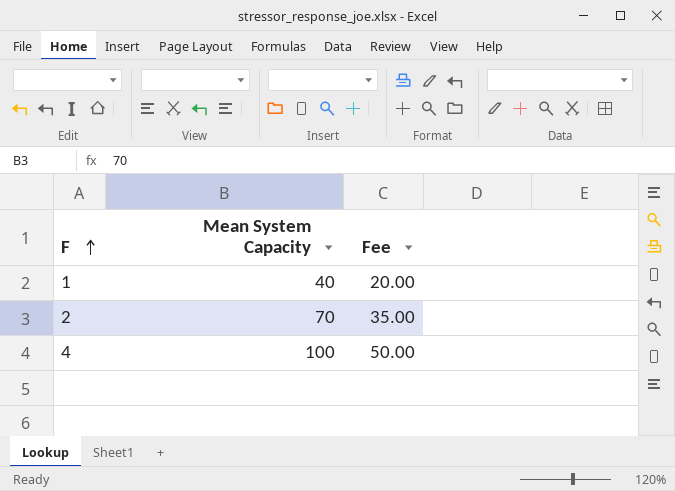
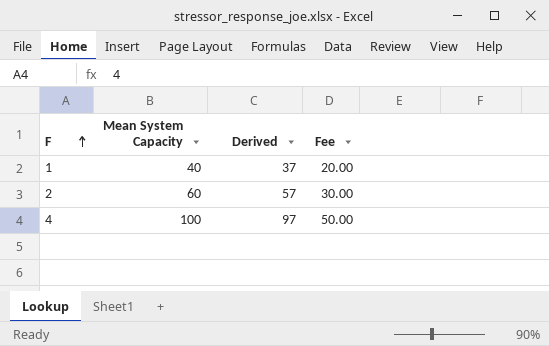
column Derived | formula: none -> [Mean System Capacity] - 3
2 | Mean System Capacity: 70 -> 60
2 | Fee: 35.00 -> 30.00

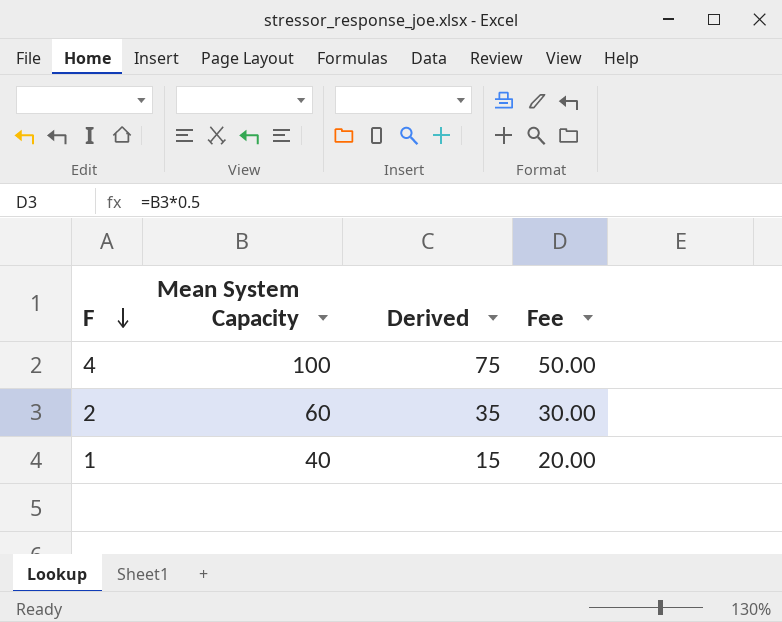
row order: F ascending -> F descending
column Derived | formula: [Mean System Capacity] - 3 -> [Mean System Capacity] - 25

